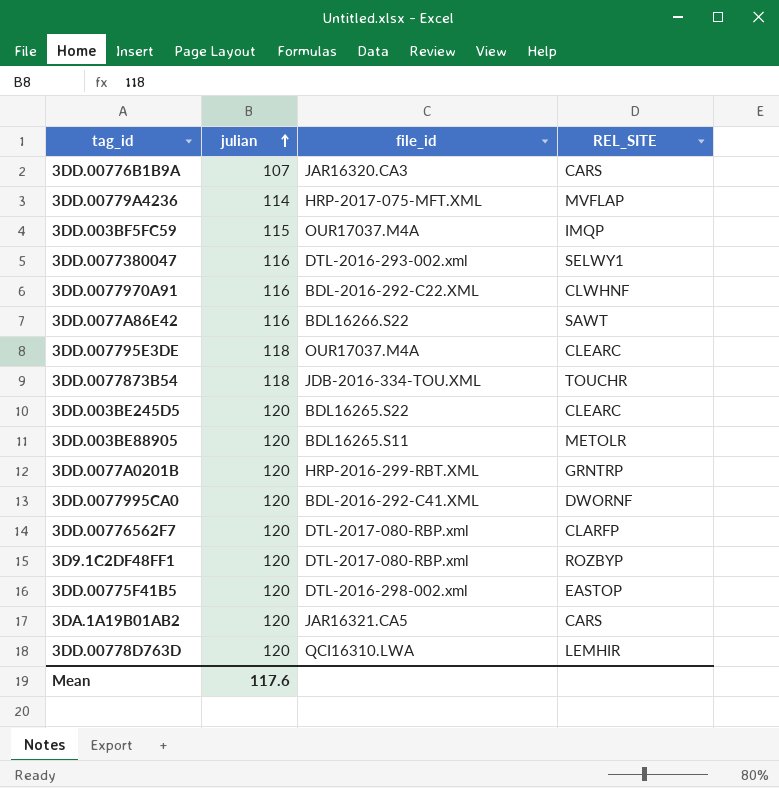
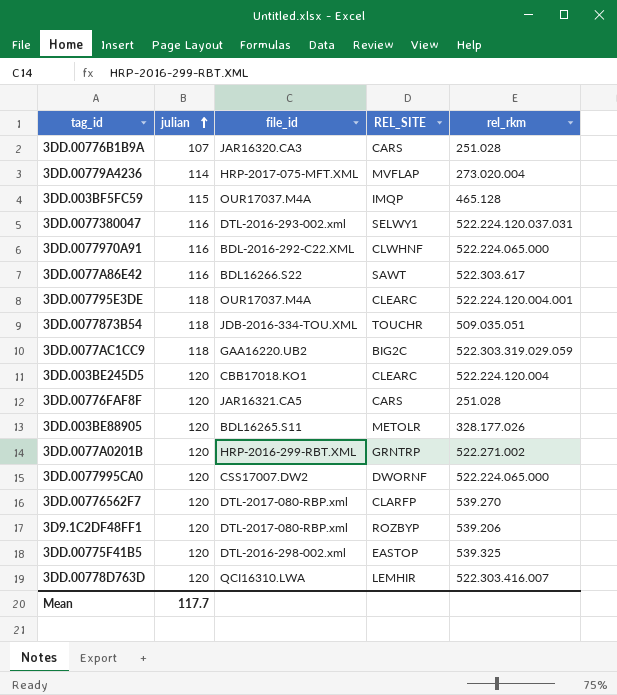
column rel_rkm | position: none -> 5
row 3DA.1A19B01AB2: 120 | JAR16321.CA5 | CARS -> none
row 3DD.0077AC1CC9: none -> 118 | GAA16220.UB2 | BIG2C | 522.303.319.029.059
3DD.003BE245D5 | file_id: BDL16265.S22 -> CBB17018.KO1
row 3DD.00776FAF8F: none -> 120 | JAR16321.CA5 | CARS | 251.028
3DD.0077995CA0 | file_id: BDL-2016-292-C41.XML -> CSS17007.DW2
Mean | julian: 117.6 -> 117.7

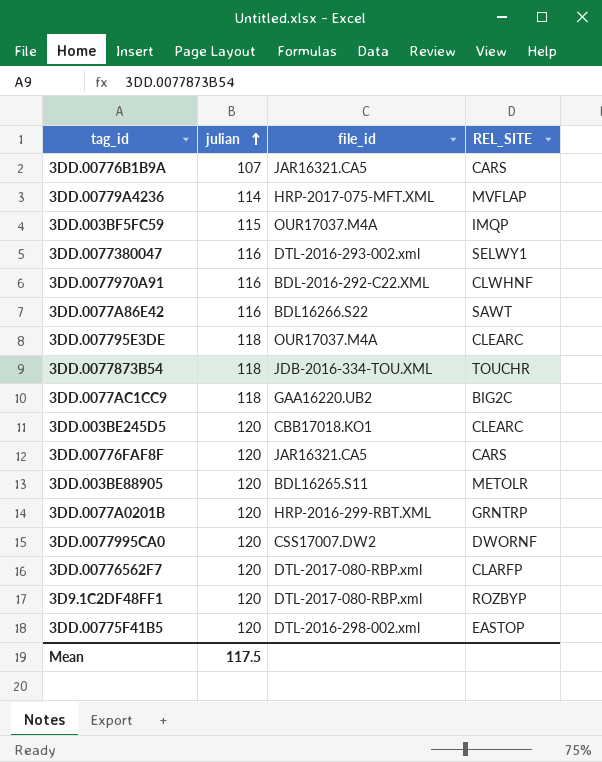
column rel_rkm | position: 5 -> none
row 3DD.00778D763D: 120 | QCI16310.LWA | LEMHIR | 522.303.416.007 -> none
3DD.00776B1B9A | file_id: JAR16320.CA3 -> JAR16321.CA5
Mean | julian: 117.7 -> 117.5

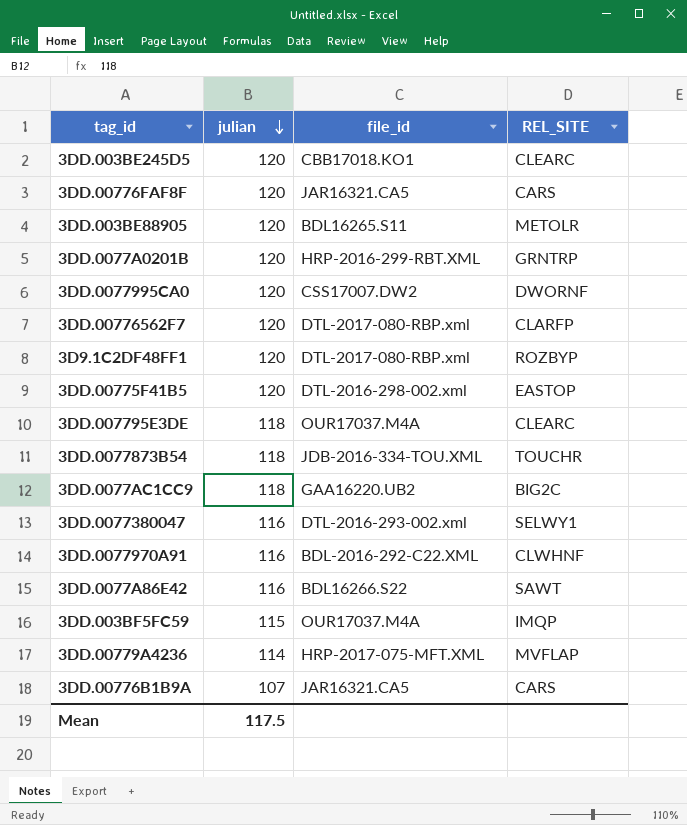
row order: julian ascending -> julian descending

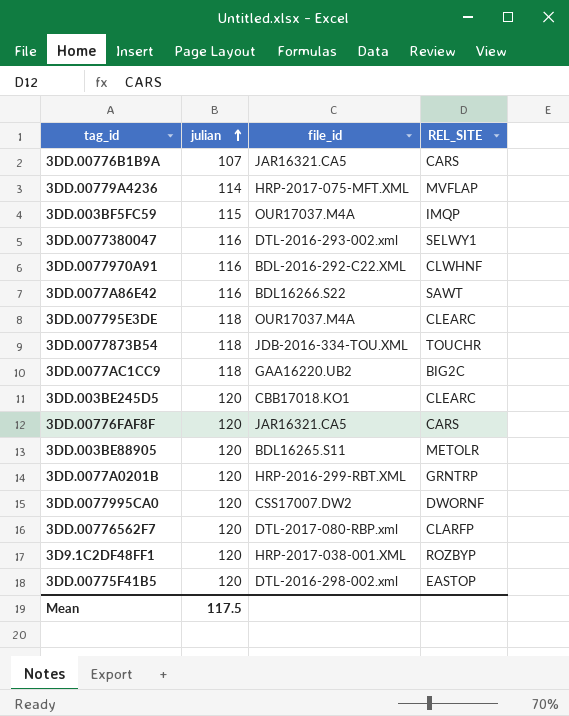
row order: julian descending -> julian ascending
3D9.1C2DF48FF1 | file_id: DTL-2017-080-RBP.xml -> HRP-2017-038-001.XML

